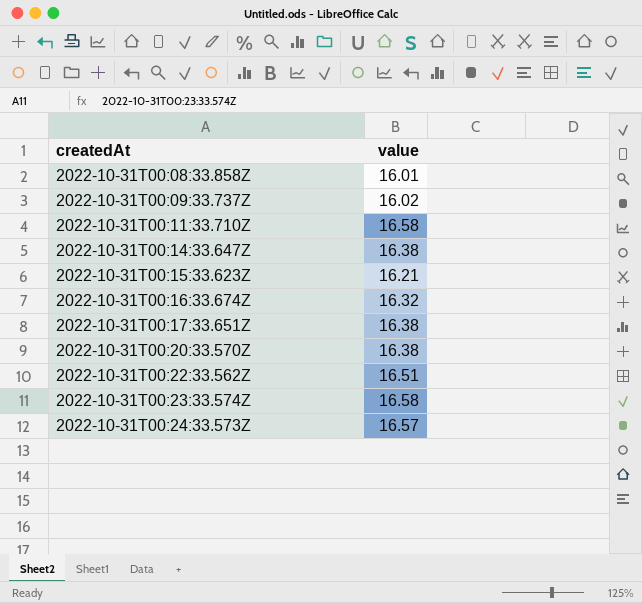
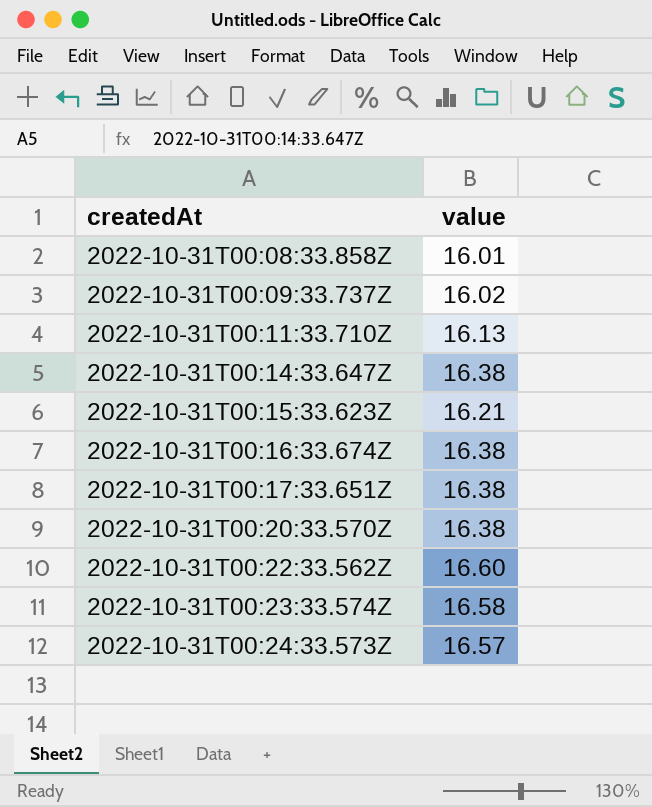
2022-10-31T00:11:33.710Z | value: 16.58 -> 16.13
2022-10-31T00:16:33.674Z | value: 16.32 -> 16.38
2022-10-31T00:22:33.562Z | value: 16.51 -> 16.60

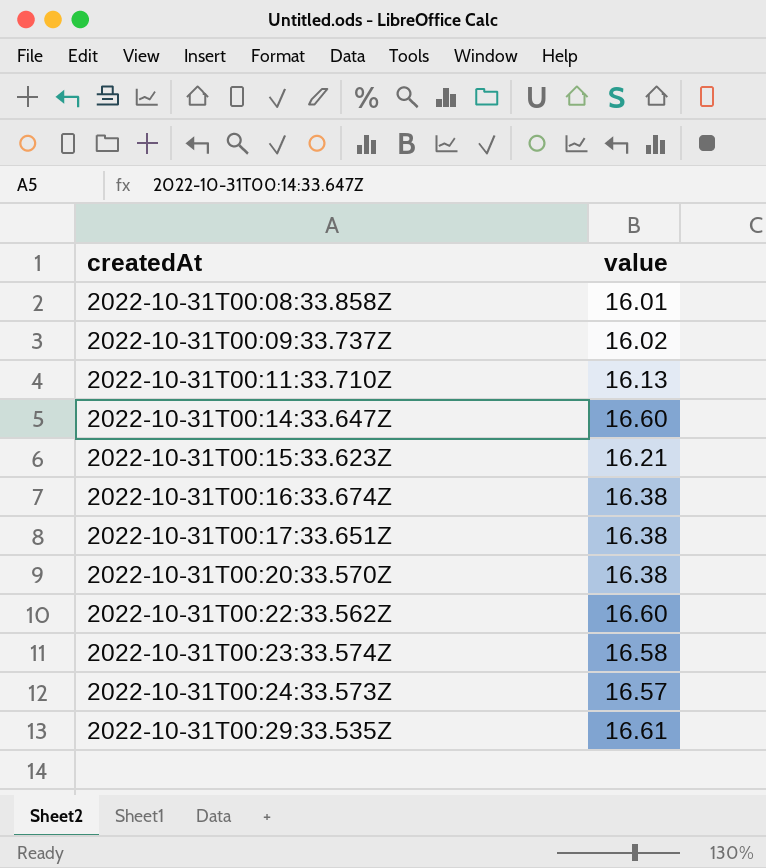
2022-10-31T00:14:33.647Z | value: 16.38 -> 16.60
row 2022-10-31T00:29:33.535Z: none -> 16.61

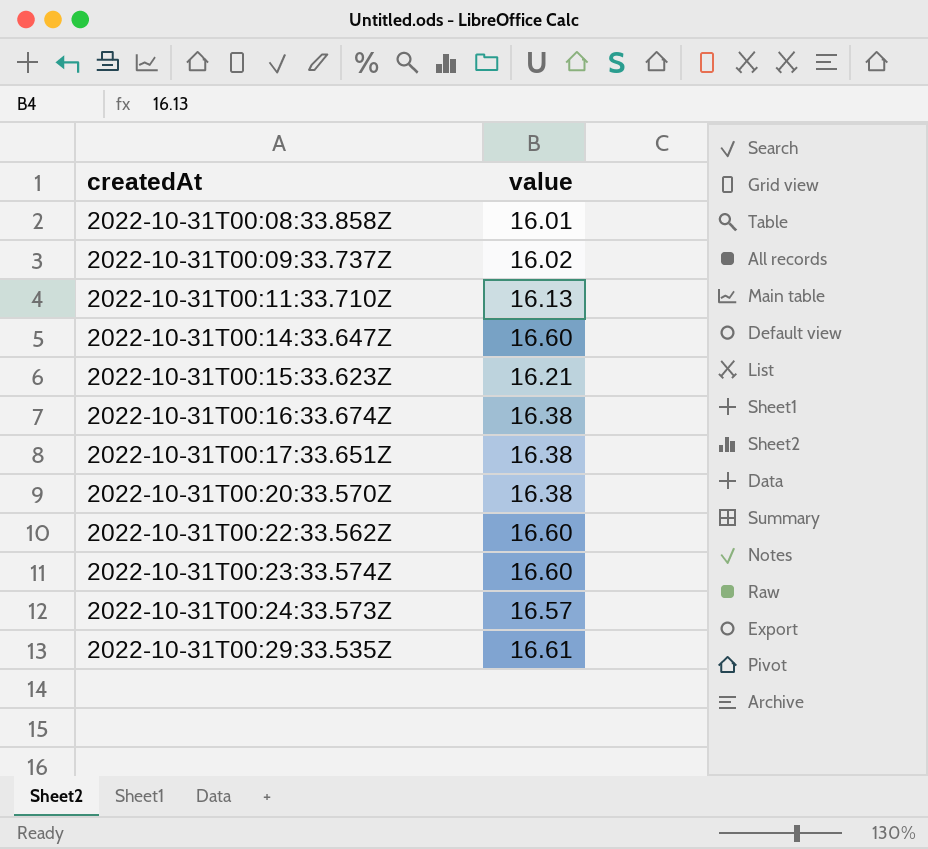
2022-10-31T00:23:33.574Z | value: 16.58 -> 16.60

